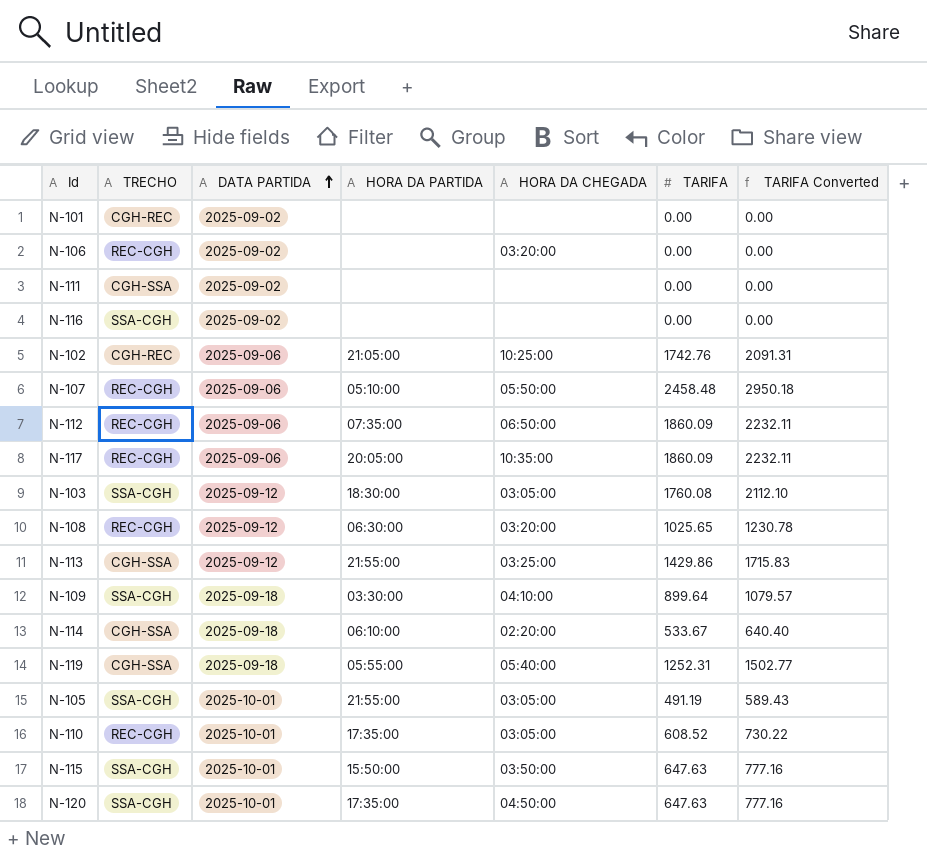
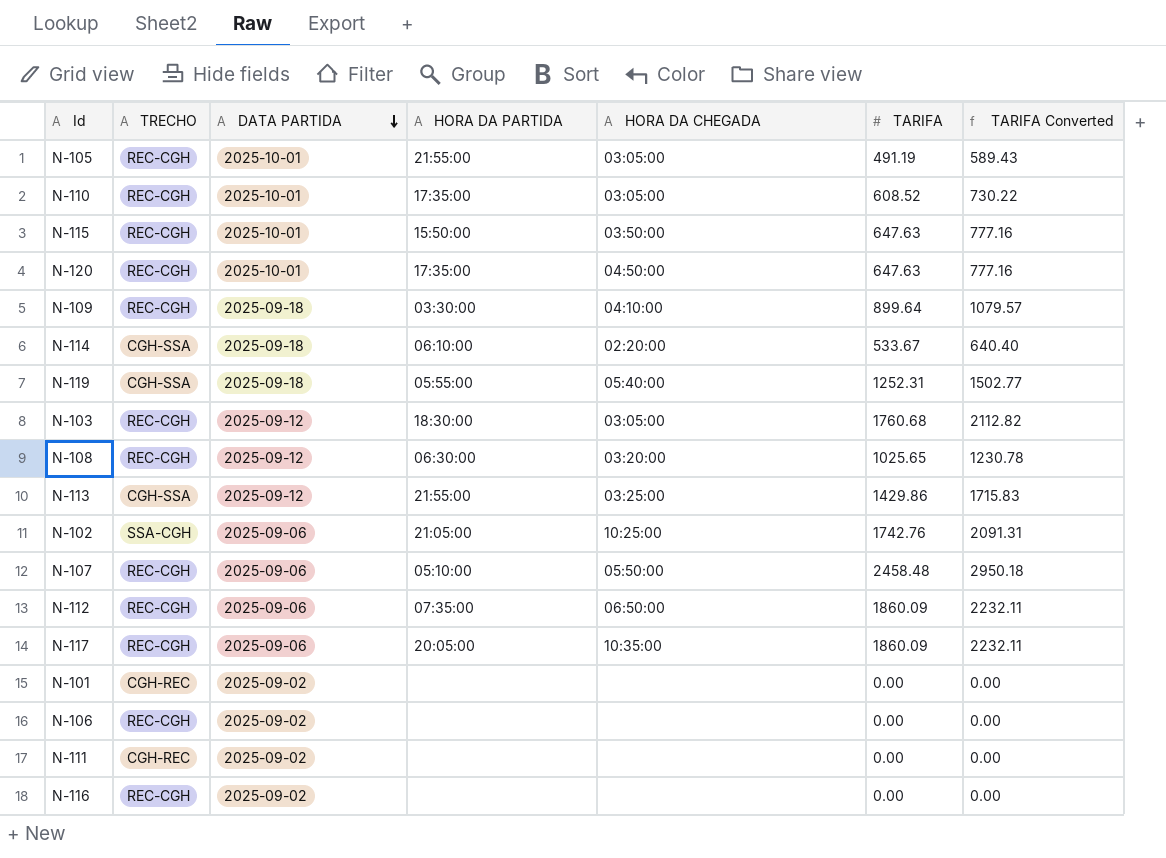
row order: DATA PARTIDA ascending -> DATA PARTIDA descending
N-105 | TRECHO: SSA-CGH -> REC-CGH
N-115 | TRECHO: SSA-CGH -> REC-CGH
N-120 | TRECHO: SSA-CGH -> REC-CGH
N-109 | TRECHO: SSA-CGH -> REC-CGH
N-103 | TRECHO: SSA-CGH -> REC-CGH
N-103 | TARIFA: 1760.08 -> 1760.68
N-103 | TARIFA Converted: 2112.10 -> 2112.82
N-102 | TRECHO: CGH-REC -> SSA-CGH
N-106 | HORA DA CHEGADA: 03:20:00 -> none
N-111 | TRECHO: CGH-SSA -> CGH-REC
N-116 | TRECHO: SSA-CGH -> REC-CGH

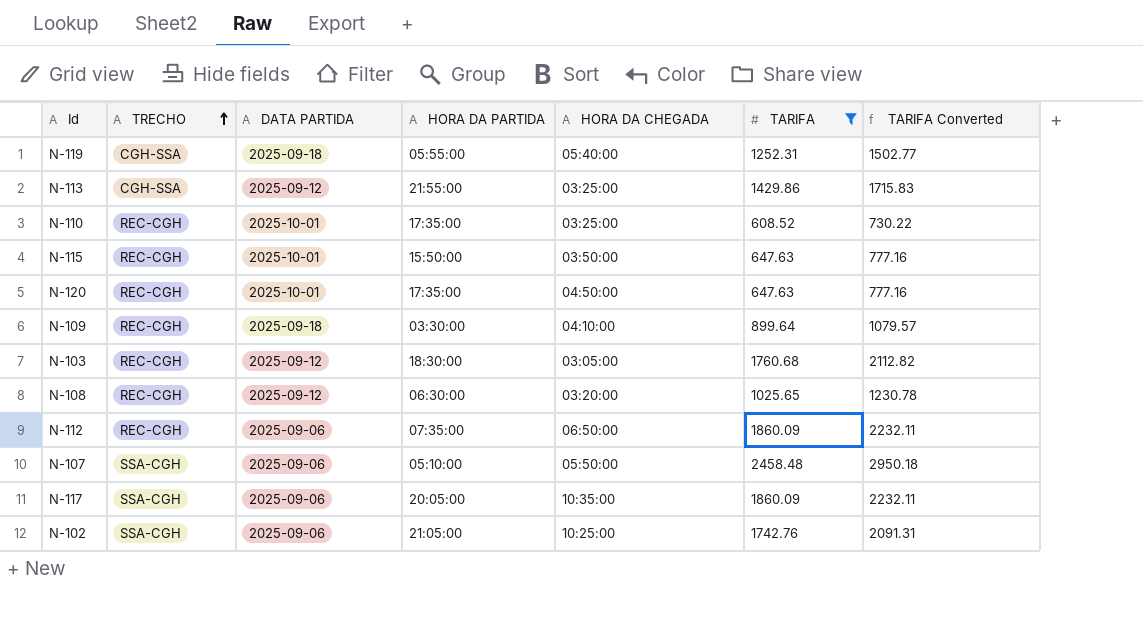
filter: none -> TARIFA >= 608.52
row order: DATA PARTIDA descending -> TRECHO ascending
N-110 | HORA DA CHEGADA: 03:05:00 -> 03:25:00
N-107 | TRECHO: REC-CGH -> SSA-CGH
N-117 | TRECHO: REC-CGH -> SSA-CGH

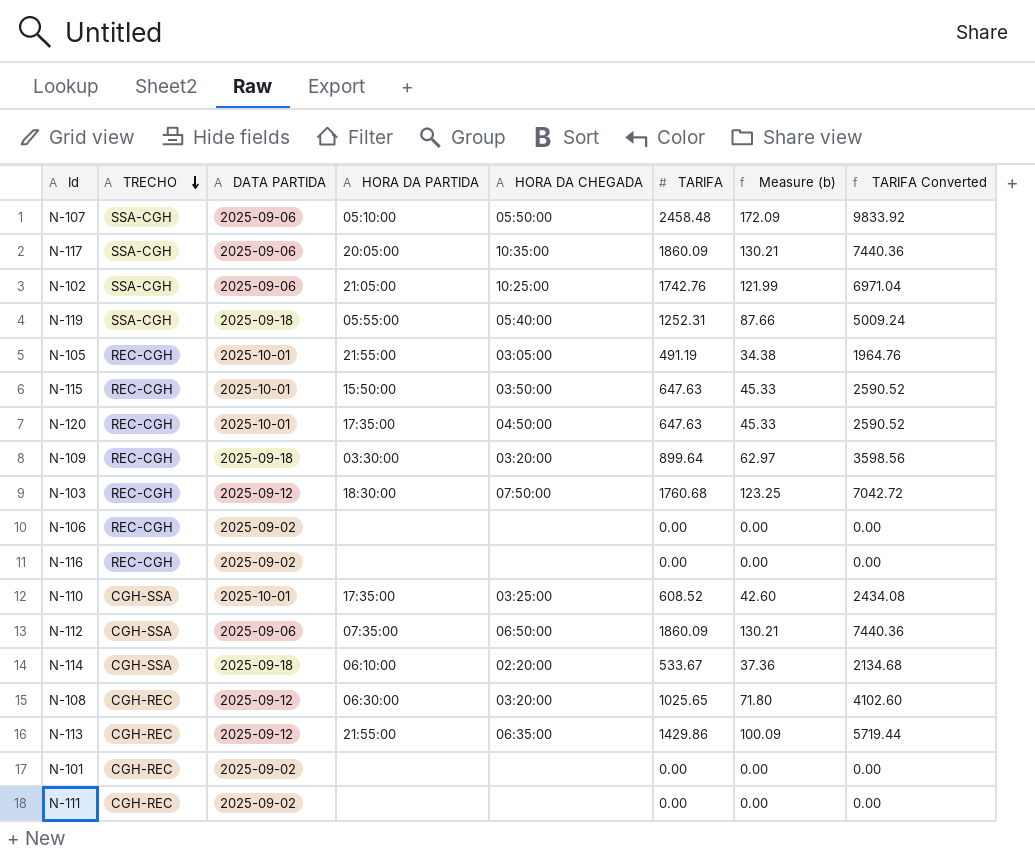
filter: TARIFA >= 608.52 -> none
row order: TRECHO ascending -> TRECHO descending
column Measure (b) | formula: none -> [TARIFA] * 0.07
column TARIFA Converted | formula: [TARIFA] * 1.2 -> [TARIFA] * 4
N-119 | TRECHO: CGH-SSA -> SSA-CGH
N-109 | HORA DA CHEGADA: 04:10:00 -> 03:20:00
N-103 | HORA DA CHEGADA: 03:05:00 -> 07:50:00
N-110 | TRECHO: REC-CGH -> CGH-SSA
N-112 | TRECHO: REC-CGH -> CGH-SSA
N-108 | TRECHO: REC-CGH -> CGH-REC
N-113 | TRECHO: CGH-SSA -> CGH-REC
N-113 | HORA DA CHEGADA: 03:25:00 -> 06:35:00

